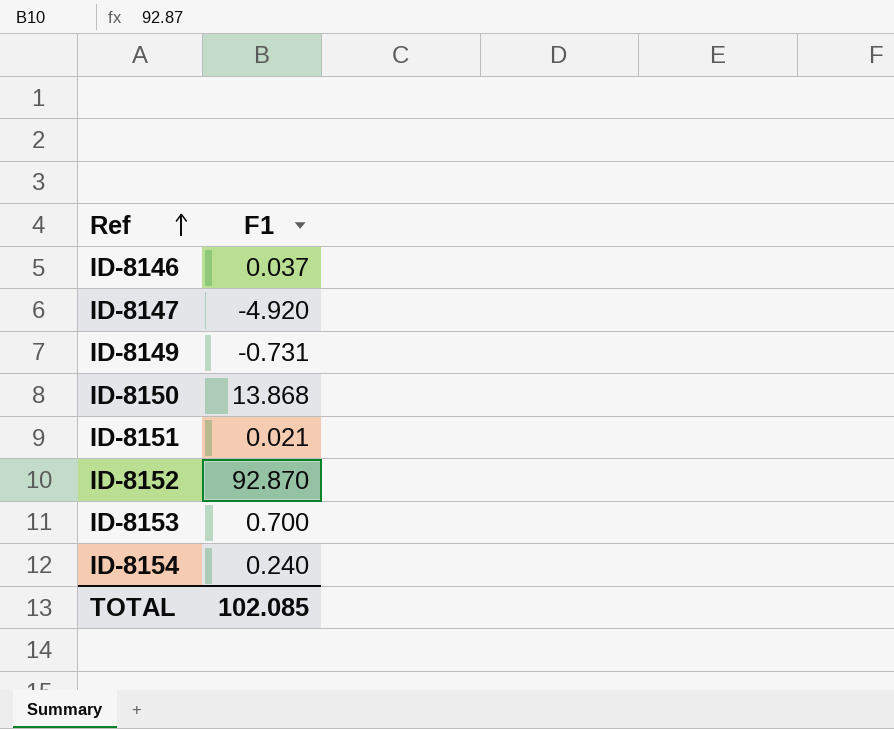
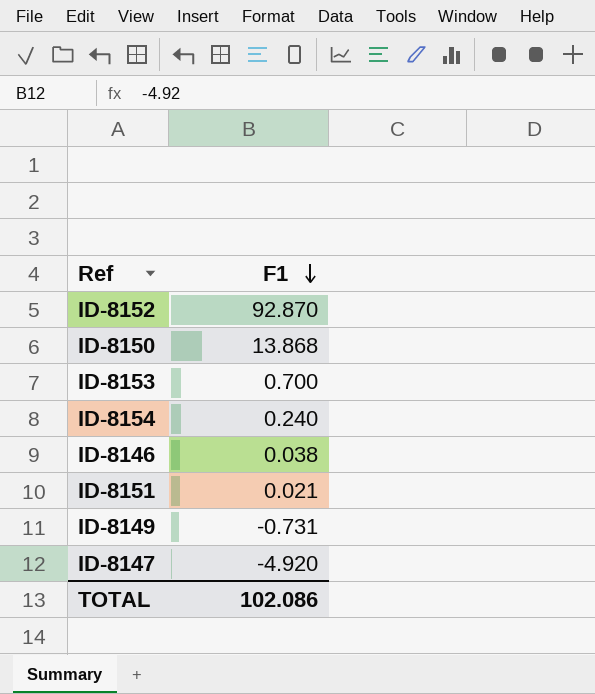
row order: Ref ascending -> F1 descending
ID-8146 | F1: 0.037 -> 0.038
TOTAL | F1: 102.085 -> 102.086

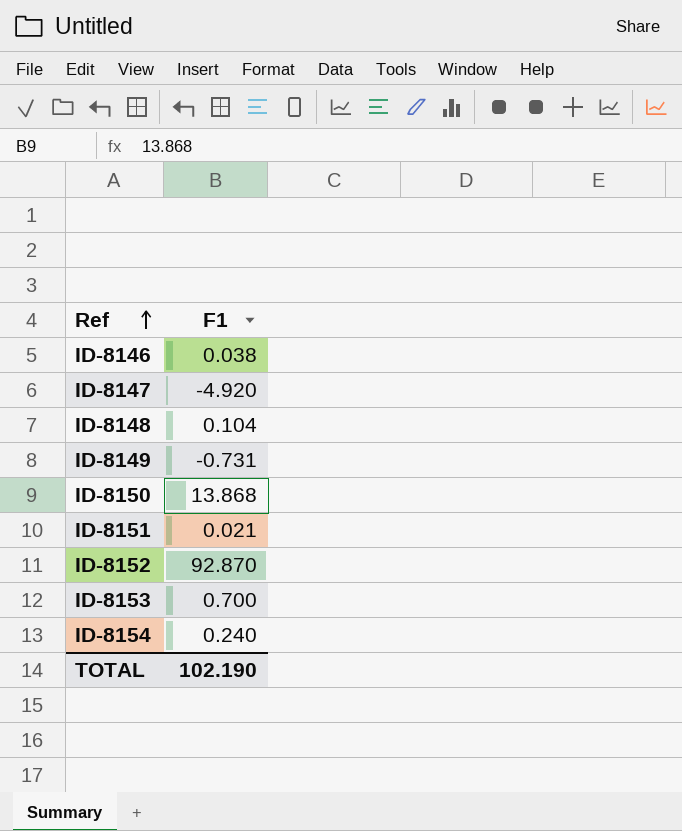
row order: F1 descending -> Ref ascending
row ID-8148: none -> 0.104
TOTAL | F1: 102.086 -> 102.190

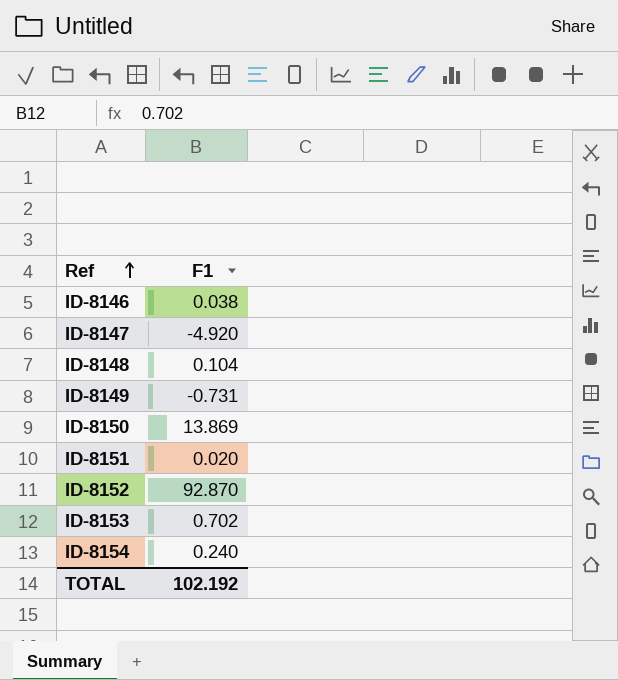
ID-8150 | F1: 13.868 -> 13.869
ID-8151 | F1: 0.021 -> 0.020
ID-8153 | F1: 0.700 -> 0.702
TOTAL | F1: 102.190 -> 102.192

